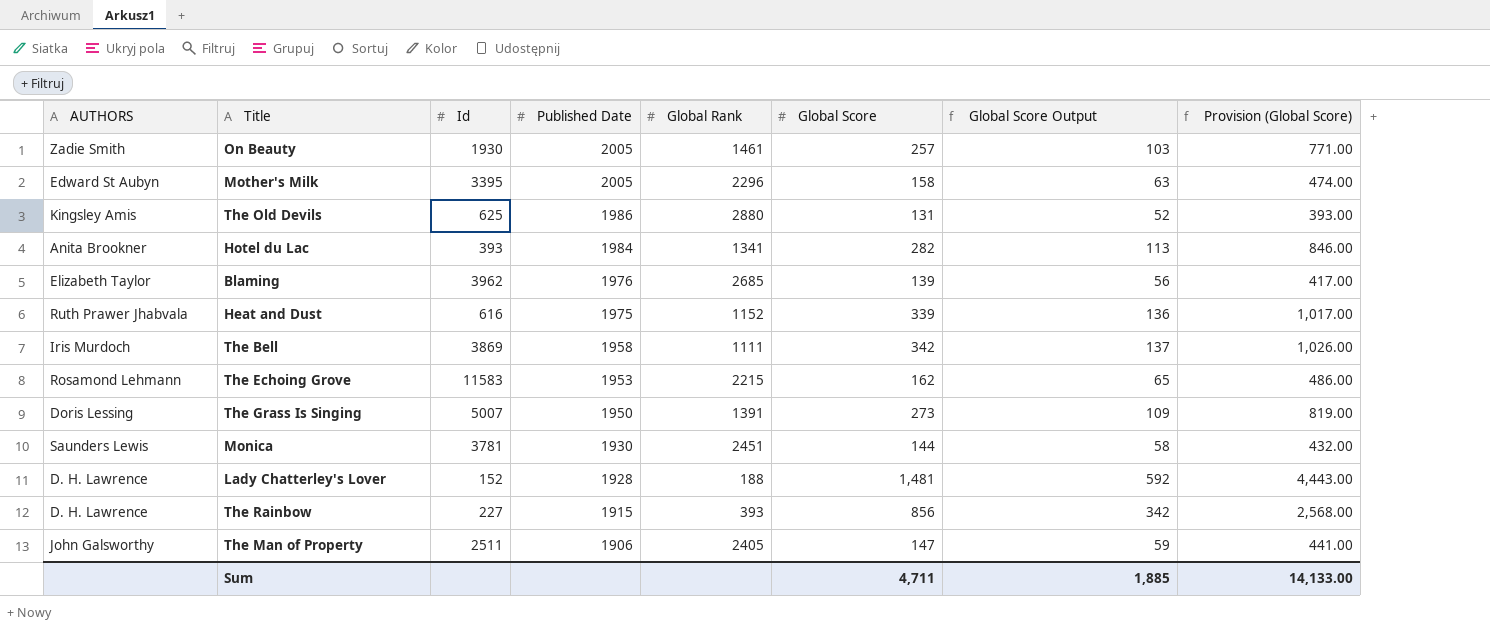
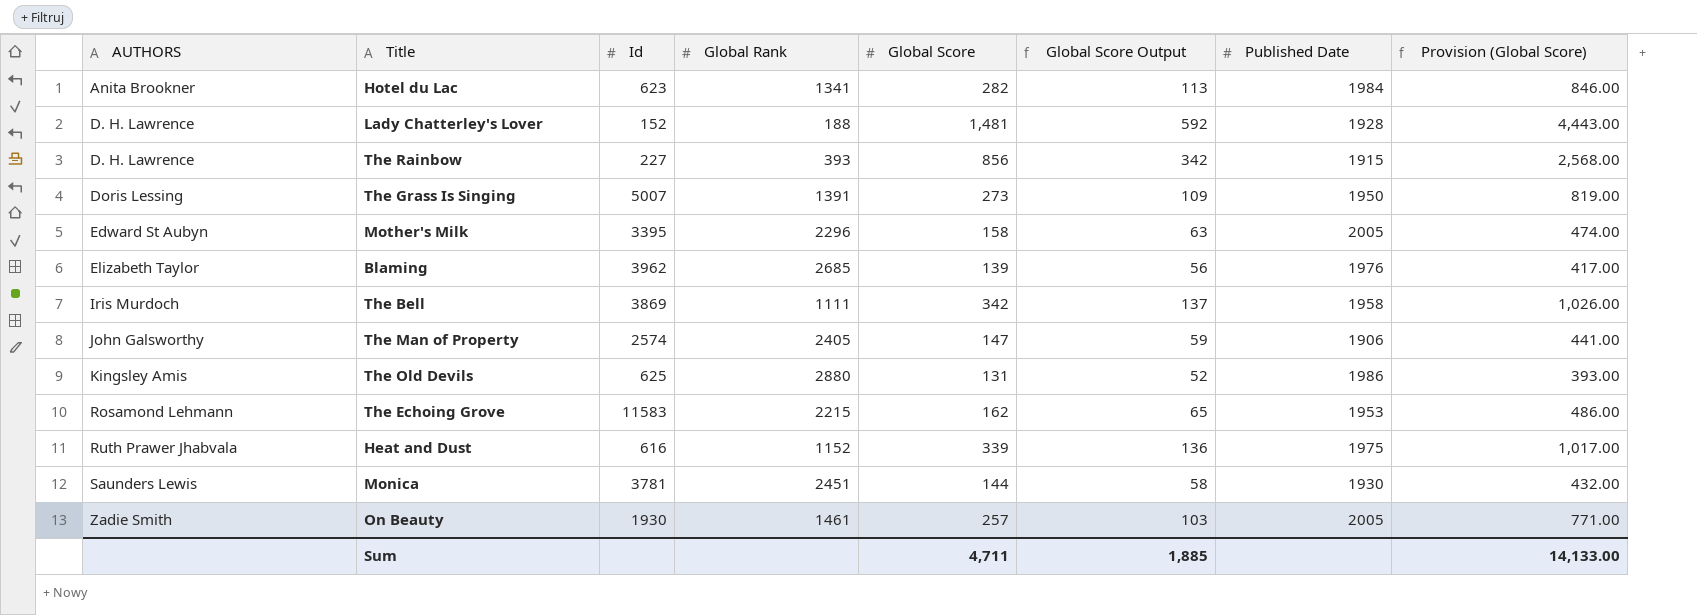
row order: Published Date descending -> AUTHORS ascending
column Published Date | position: 4 -> 7
Hotel du Lac | Id: 393 -> 623
The Man of Property | Id: 2511 -> 2574

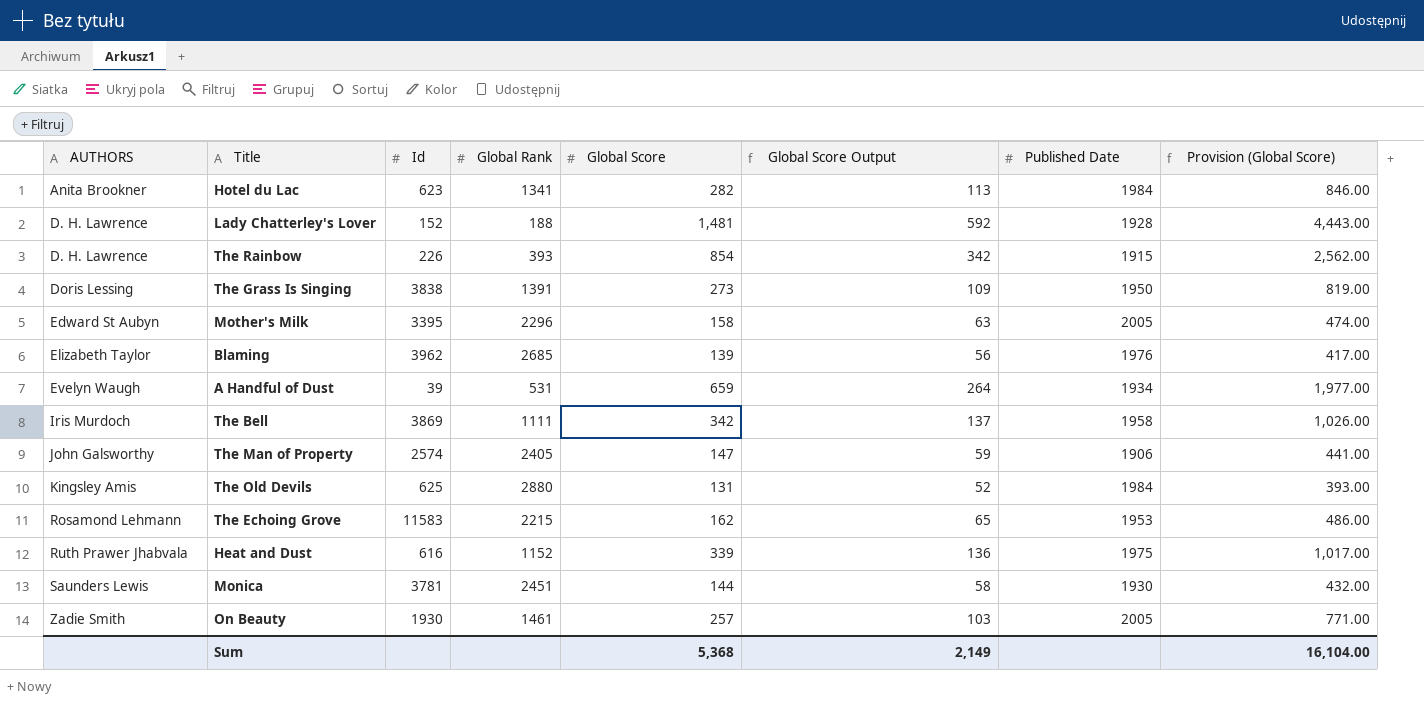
The Rainbow | Id: 227 -> 226
The Rainbow | Global Score: 856 -> 854
The Rainbow | Provision (Global Score): 2,568.00 -> 2,562.00
The Grass Is Singing | Id: 5007 -> 3838
row A Handful of Dust: none -> Evelyn Waugh | 39 | 531 | 659 | 264 | 1934 | 1,977.00
The Old Devils | Published Date: 1986 -> 1984
Sum | Global Score: 4,711 -> 5,368
Sum | Global Score Output: 1,885 -> 2,149
Sum | Provision (Global Score): 14,133.00 -> 16,104.00

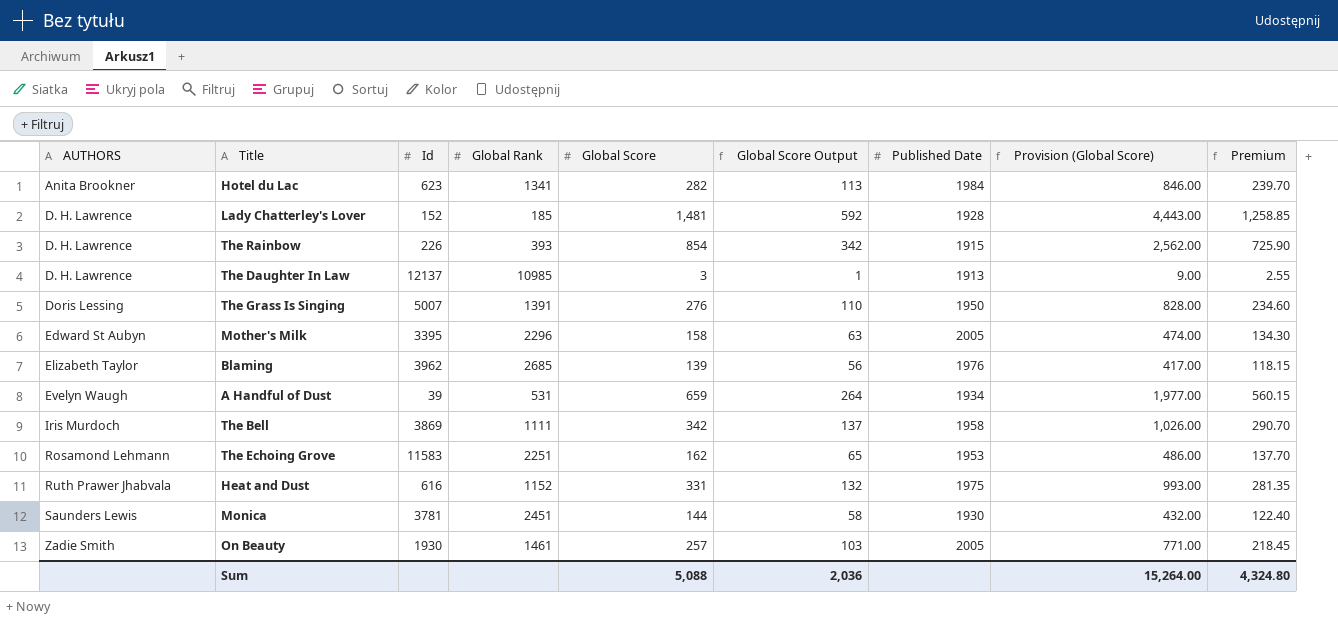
column Premium | formula: none -> [Global Score] * 0.85
row The Man of Property: John Galsworthy | 2574 | 2405 | 147 | 59 | 1906 | 441.00 -> none
row The Old Devils: Kingsley Amis | 625 | 2880 | 131 | 52 | 1984 | 393.00 -> none
Lady Chatterley's Lover | Global Rank: 188 -> 185
row The Daughter In Law: none -> D. H. Lawrence | 12137 | 10985 | 3 | 1 | 1913 | 9.00 | 2.55
The Grass Is Singing | Id: 3838 -> 5007
The Grass Is Singing | Global Score: 273 -> 276
The Grass Is Singing | Global Score Output: 109 -> 110
The Grass Is Singing | Provision (Global Score): 819.00 -> 828.00
The Echoing Grove | Global Rank: 2215 -> 2251
Heat and Dust | Global Score: 339 -> 331
Heat and Dust | Global Score Output: 136 -> 132
Heat and Dust | Provision (Global Score): 1,017.00 -> 993.00
Sum | Global Score: 5,368 -> 5,088
Sum | Global Score Output: 2,149 -> 2,036
Sum | Provision (Global Score): 16,104.00 -> 15,264.00

